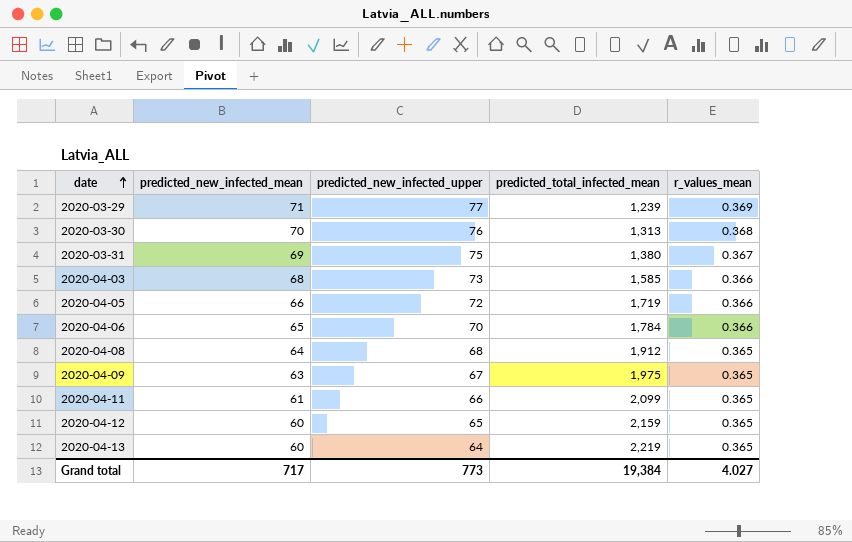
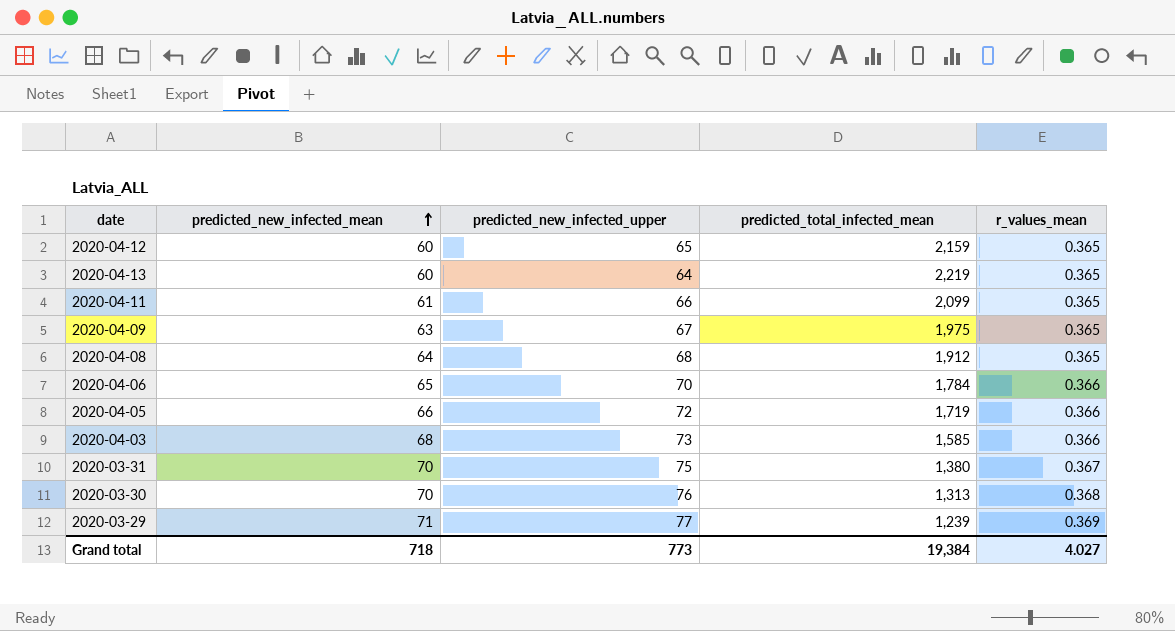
row order: date ascending -> predicted_new_infected_mean ascending
2020-03-31 | predicted_new_infected_mean: 69 -> 70
Grand total | predicted_new_infected_mean: 717 -> 718

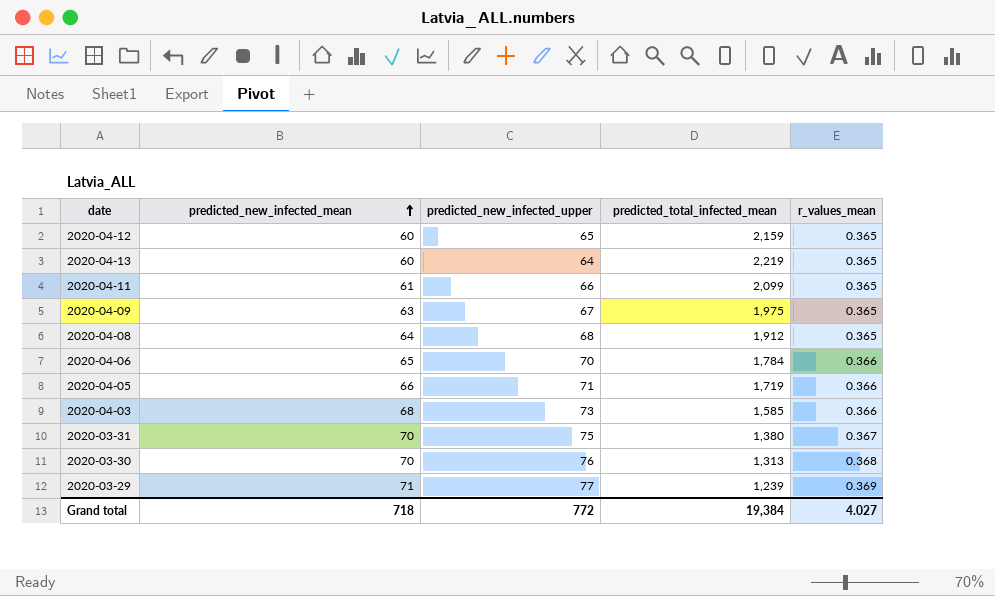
2020-04-05 | predicted_new_infected_upper: 72 -> 71
Grand total | predicted_new_infected_upper: 773 -> 772

